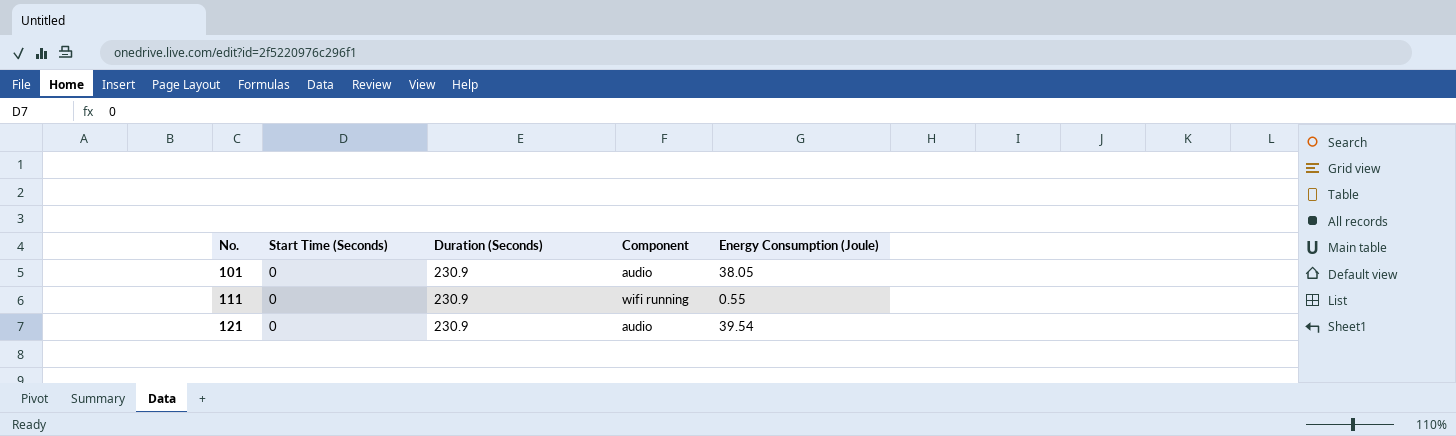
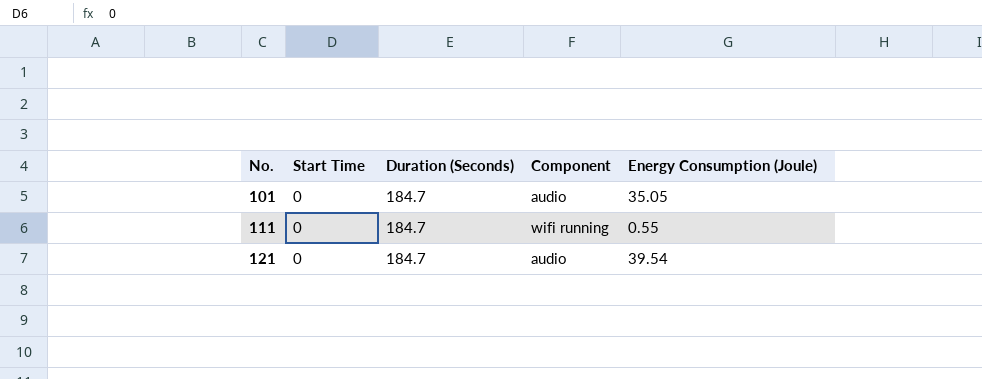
column name: Start Time (Seconds) -> Start Time
101 | Duration (Seconds): 230.9 -> 184.7
101 | Energy Consumption (Joule): 38.05 -> 35.05
111 | Duration (Seconds): 230.9 -> 184.7
121 | Duration (Seconds): 230.9 -> 184.7

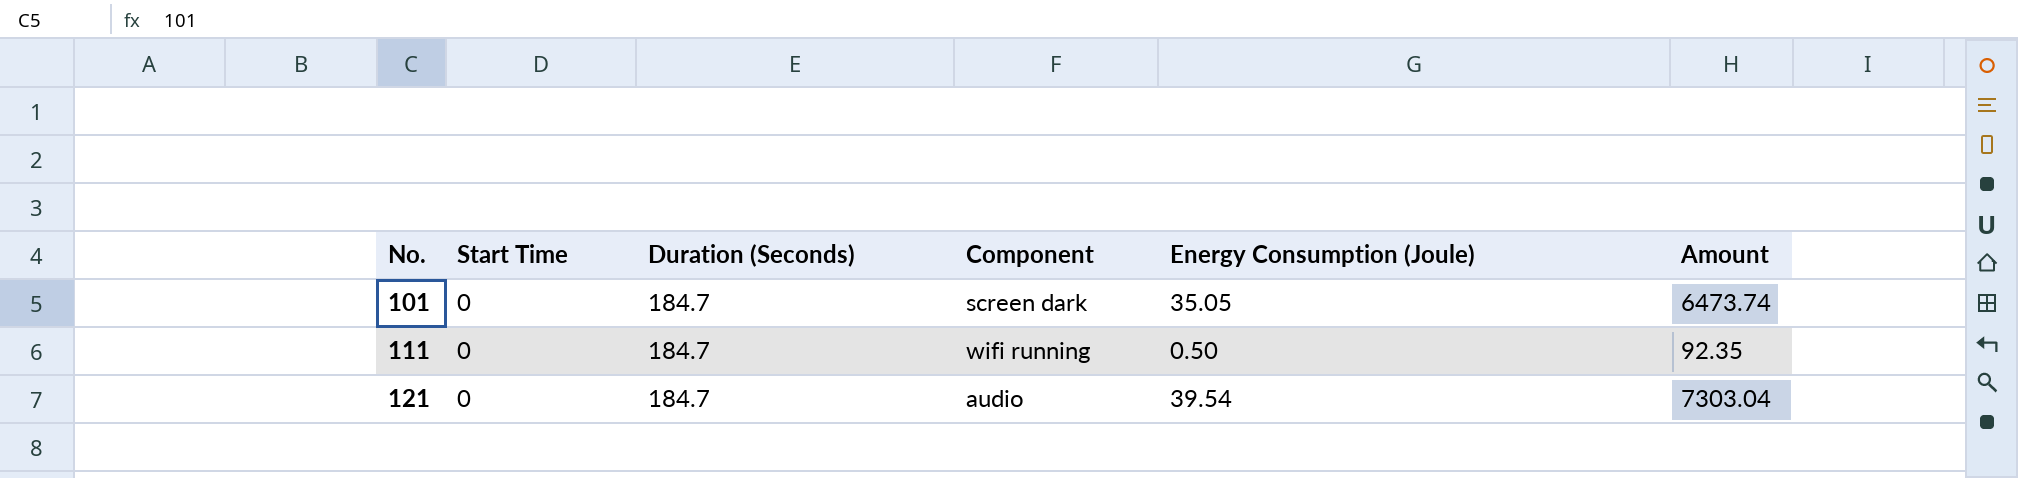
column Amount | formula: none -> [Duration (Seconds)] * [Energy Consumption (Joule)]
101 | Component: audio -> screen dark
111 | Energy Consumption (Joule): 0.55 -> 0.50

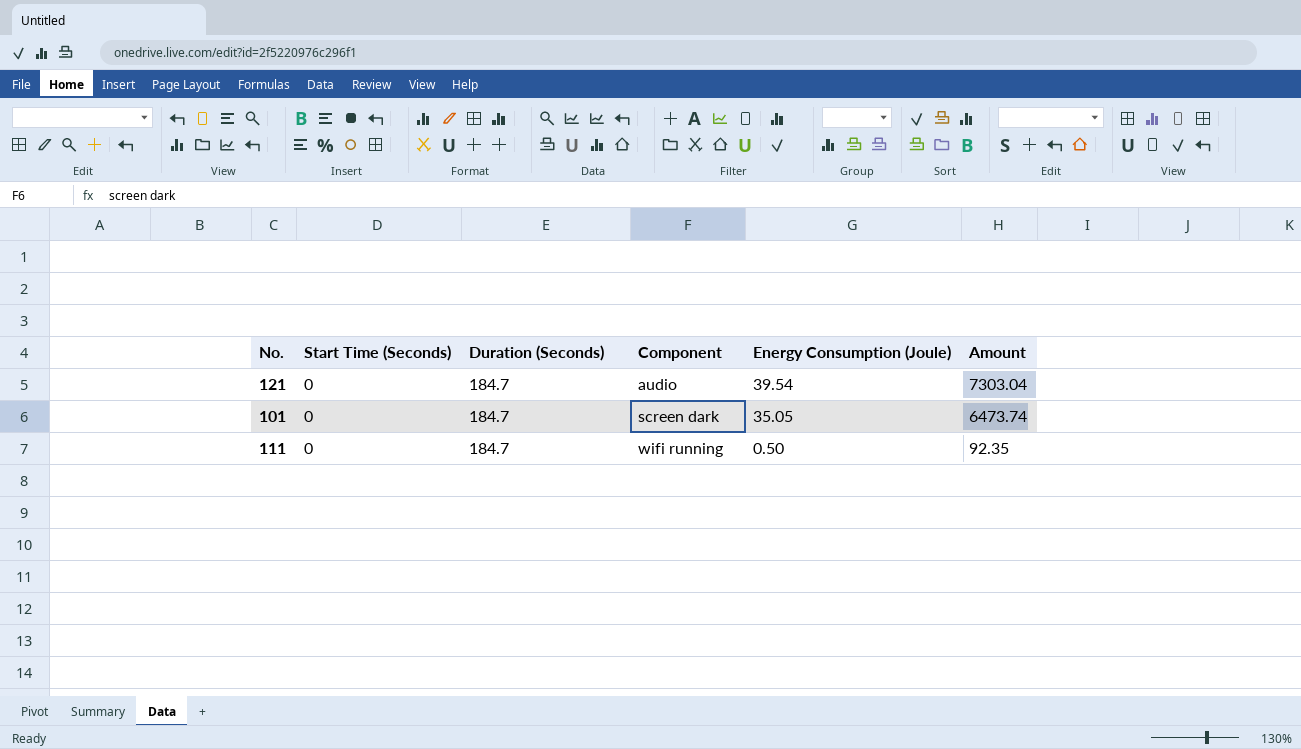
row order: No. ascending -> Component ascending
column name: Start Time -> Start Time (Seconds)

